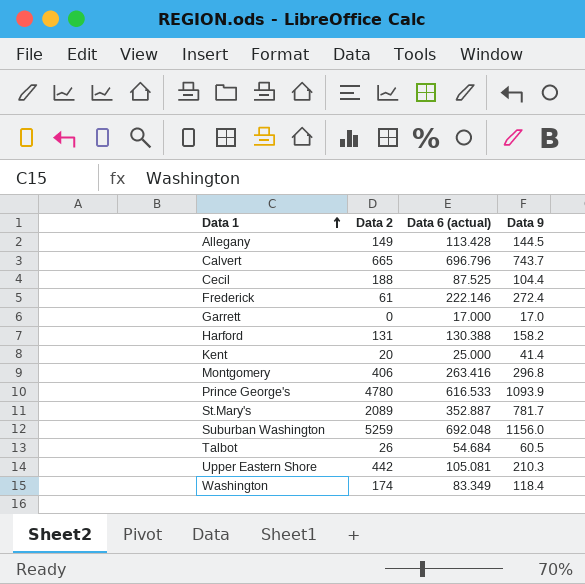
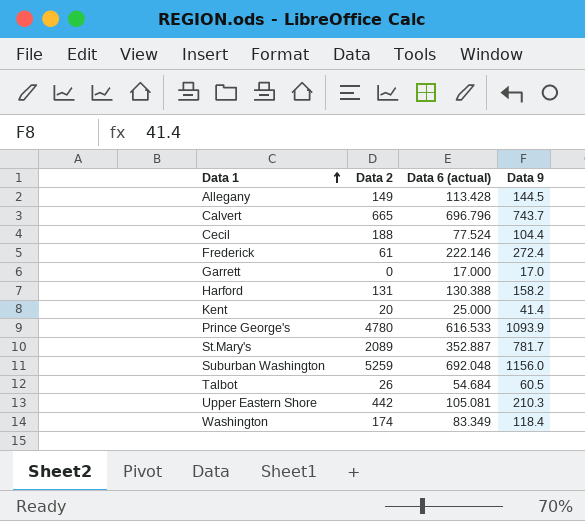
row Montgomery: 406 | 263.416 | 296.8 -> none
Cecil | Data 6 (actual): 87.525 -> 77.524

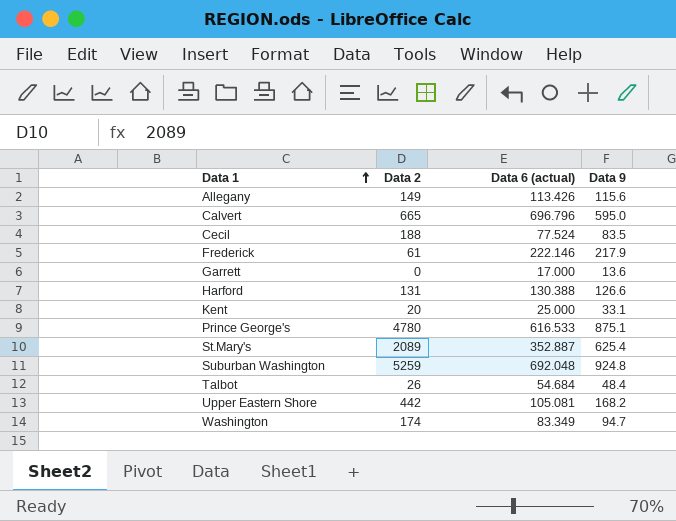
Allegany | Data 6 (actual): 113.428 -> 113.426
Allegany | Data 9: 144.5 -> 115.6
Calvert | Data 9: 743.7 -> 595.0
Cecil | Data 9: 104.4 -> 83.5
Frederick | Data 9: 272.4 -> 217.9
Garrett | Data 9: 17.0 -> 13.6
Harford | Data 9: 158.2 -> 126.6
Kent | Data 9: 41.4 -> 33.1
Prince George's | Data 9: 1093.9 -> 875.1
St.Mary's | Data 9: 781.7 -> 625.4
Suburban Washington | Data 9: 1156.0 -> 924.8
Talbot | Data 9: 60.5 -> 48.4
Upper Eastern Shore | Data 9: 210.3 -> 168.2
Washington | Data 9: 118.4 -> 94.7

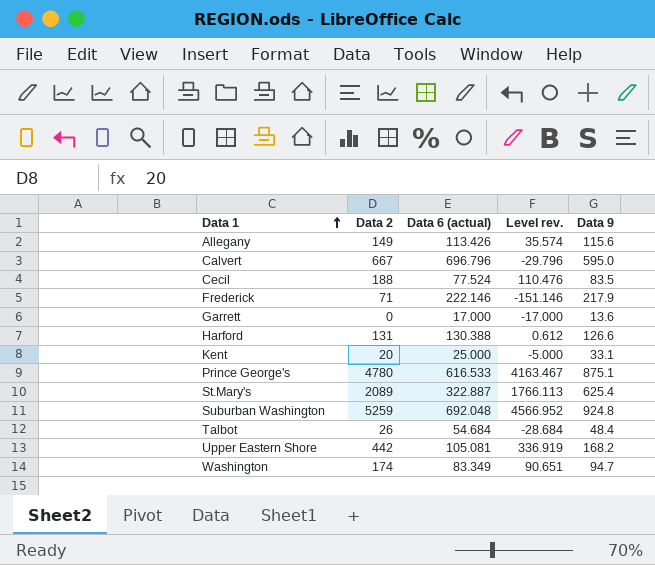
column Level rev. | formula: none -> [Data 2] - [Data 6 (actual)]
Calvert | Data 2: 665 -> 667
Frederick | Data 2: 61 -> 71
St.Mary's | Data 6 (actual): 352.887 -> 322.887

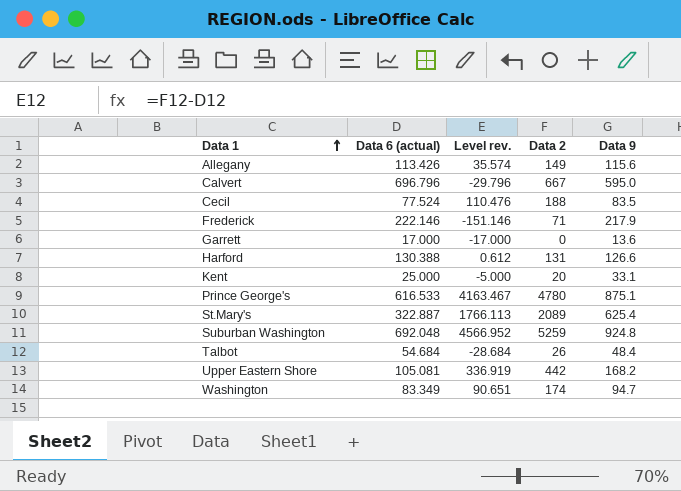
column Data 2 | position: 2 -> 4

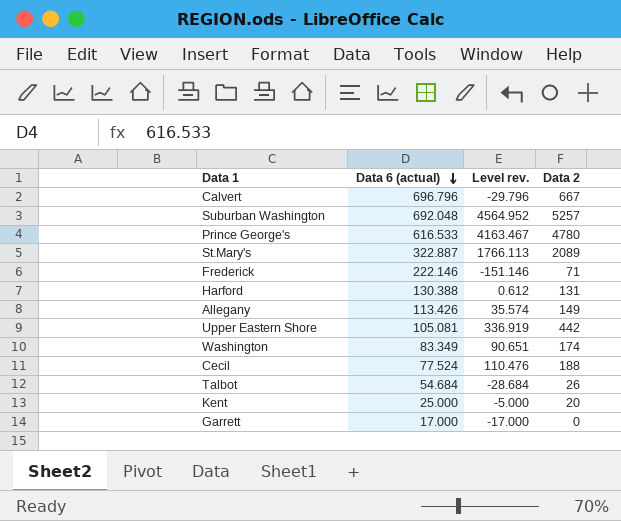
row order: Data 1 ascending -> Data 6 (actual) descending
column Data 9 | position: 5 -> none
Suburban Washington | Level rev.: 4566.952 -> 4564.952
Suburban Washington | Data 2: 5259 -> 5257

